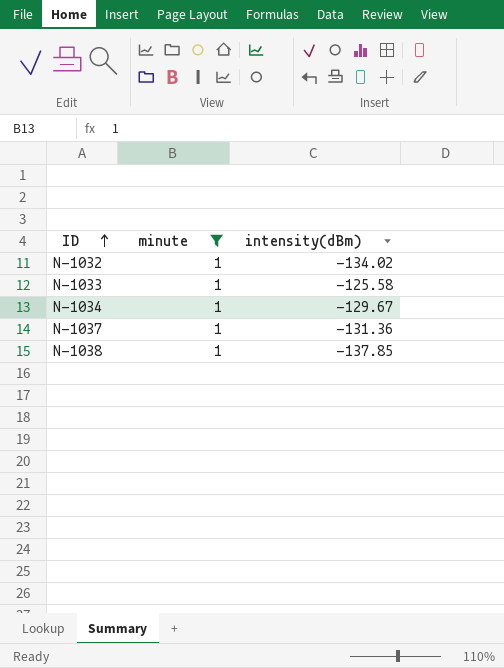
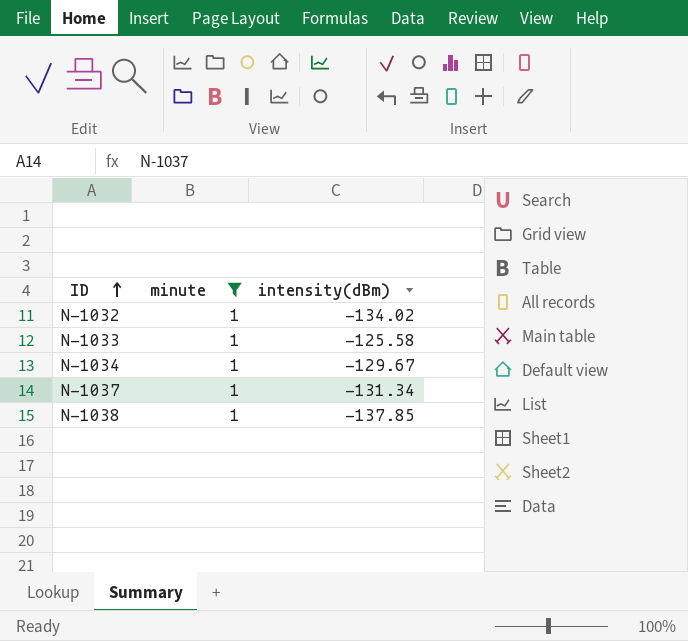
N-1037 | intensity(dBm): -131.36 -> -131.34

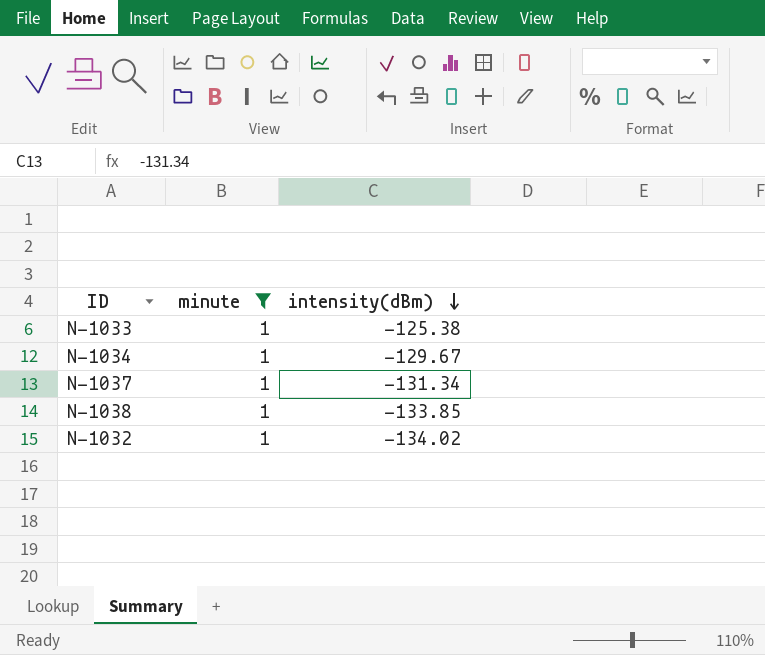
row order: ID ascending -> intensity(dBm) descending
N-1033 | intensity(dBm): -125.58 -> -125.38
N-1038 | intensity(dBm): -137.85 -> -133.85

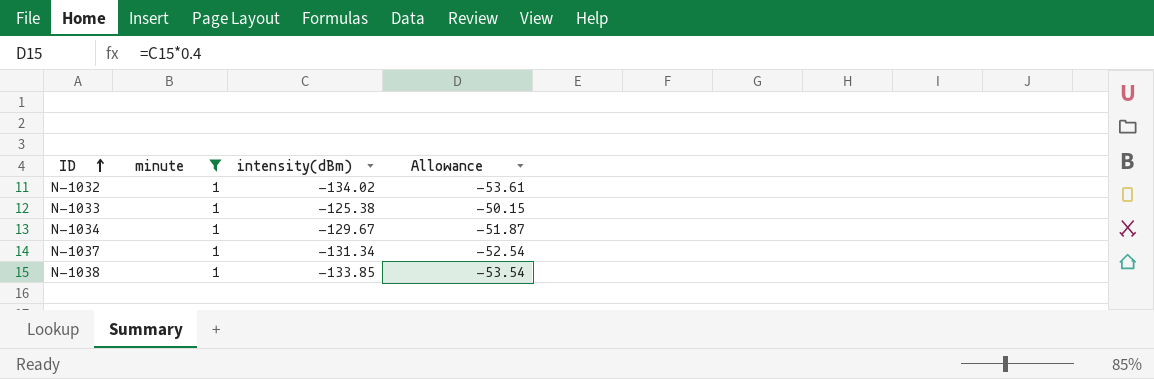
row order: intensity(dBm) descending -> ID ascending
column Allowance | formula: none -> [intensity(dBm)] * 0.4

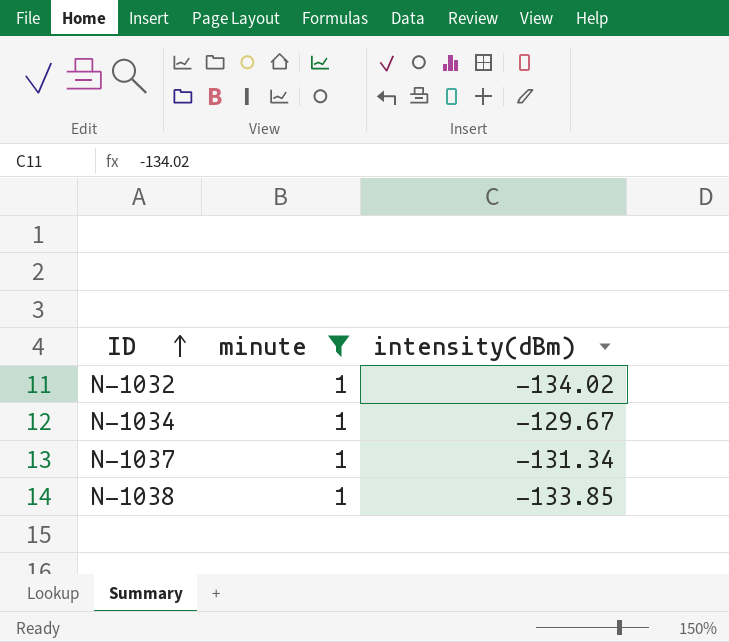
column Allowance | formula: [intensity(dBm)] * 0.4 -> none
row N-1033: 1 | -125.38 | -50.15 -> none

